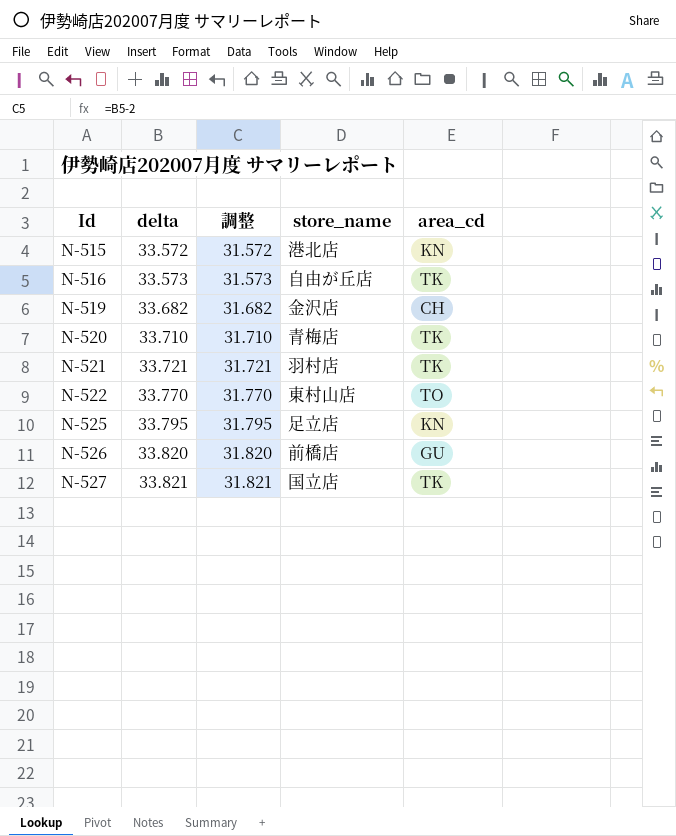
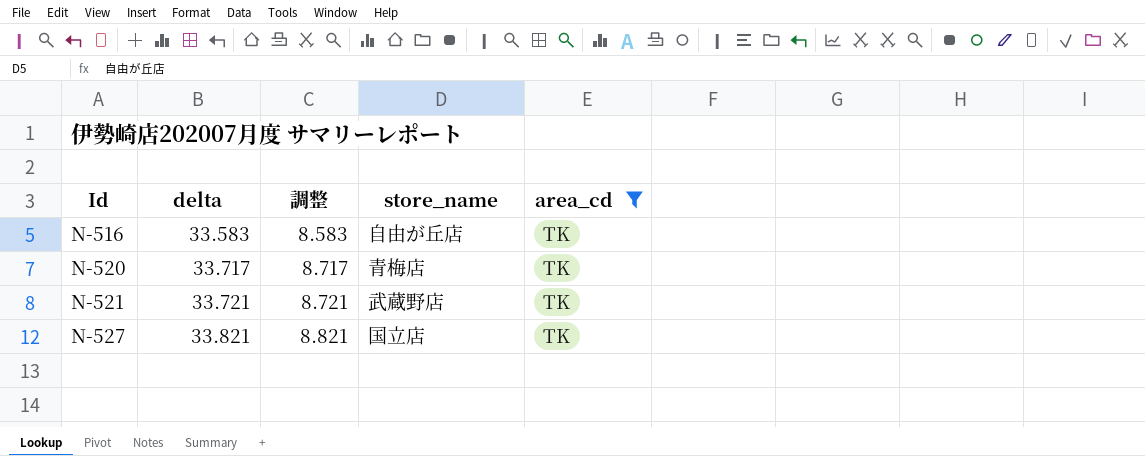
filter: none -> area_cd = TK
column 調整 | formula: [delta] - 2 -> [delta] - 25
N-516 | delta: 33.573 -> 33.583
N-520 | delta: 33.710 -> 33.717
N-521 | store_name: 羽村店 -> 武蔵野店

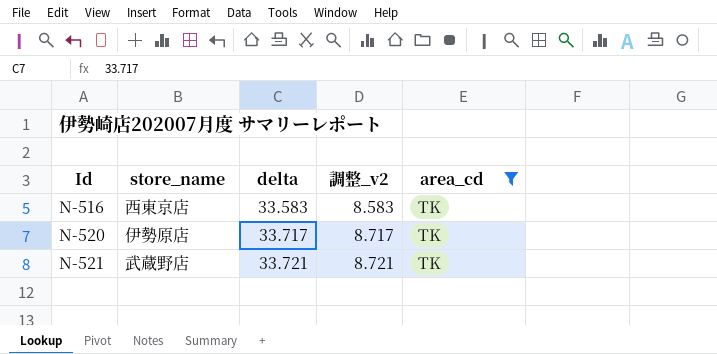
column store_name | position: 4 -> 2
column name: 調整 -> 調整_v2
row N-527: 33.821 | 8.821 | 国立店 | TK -> none
N-516 | store_name: 自由が丘店 -> 西東京店
N-520 | store_name: 青梅店 -> 伊勢原店

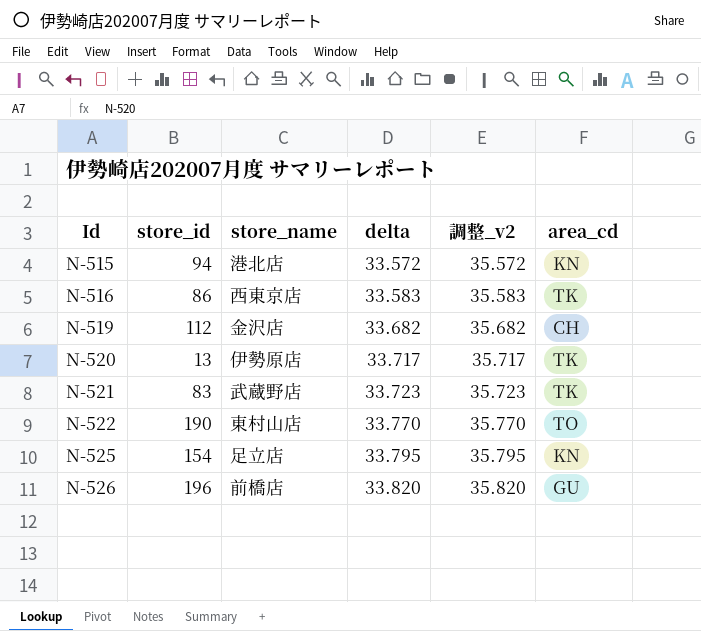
filter: area_cd = TK -> none
column store_id | position: none -> 2
column 調整_v2 | formula: [delta] - 25 -> [delta] + 2
N-521 | delta: 33.721 -> 33.723

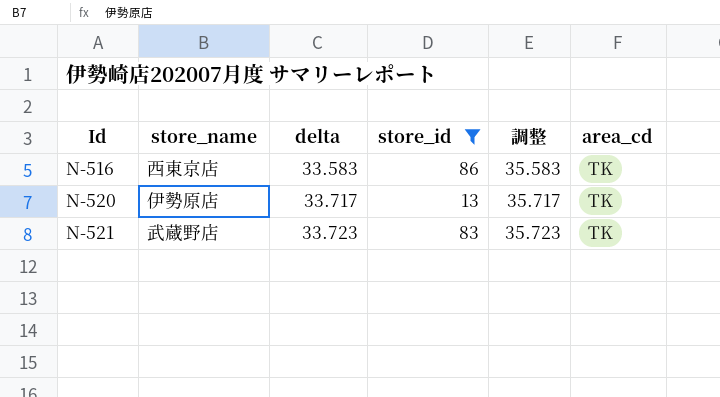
filter: none -> store_id <= 86
column store_id | position: 2 -> 4
column name: 調整_v2 -> 調整

